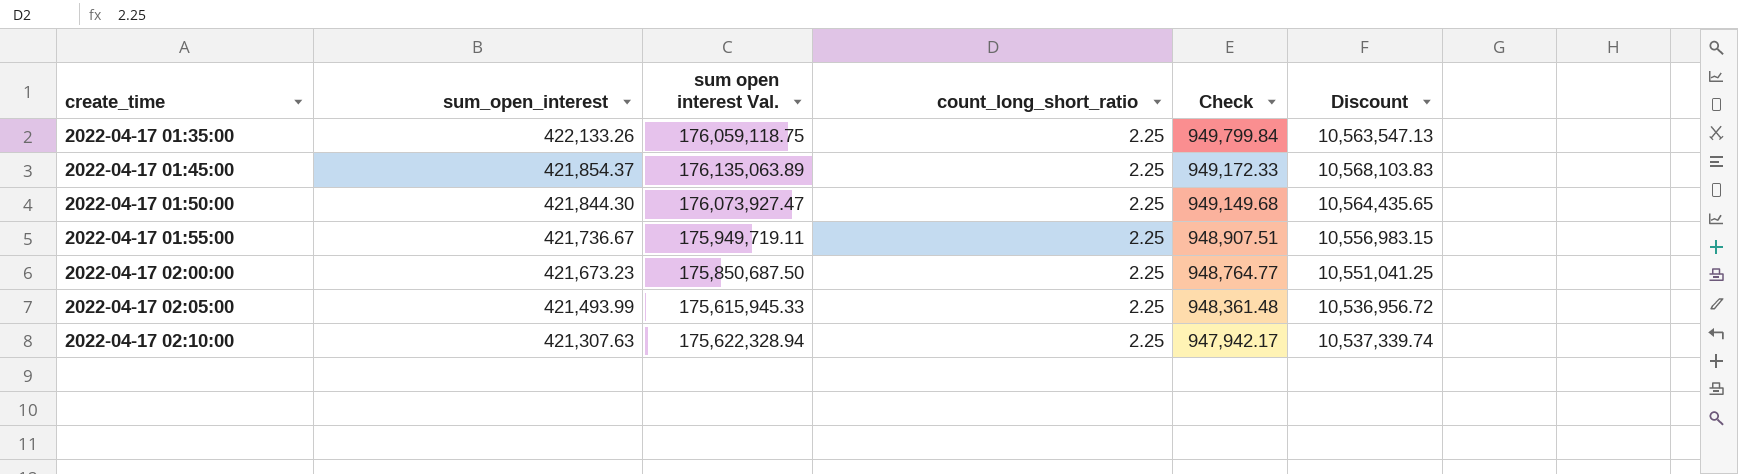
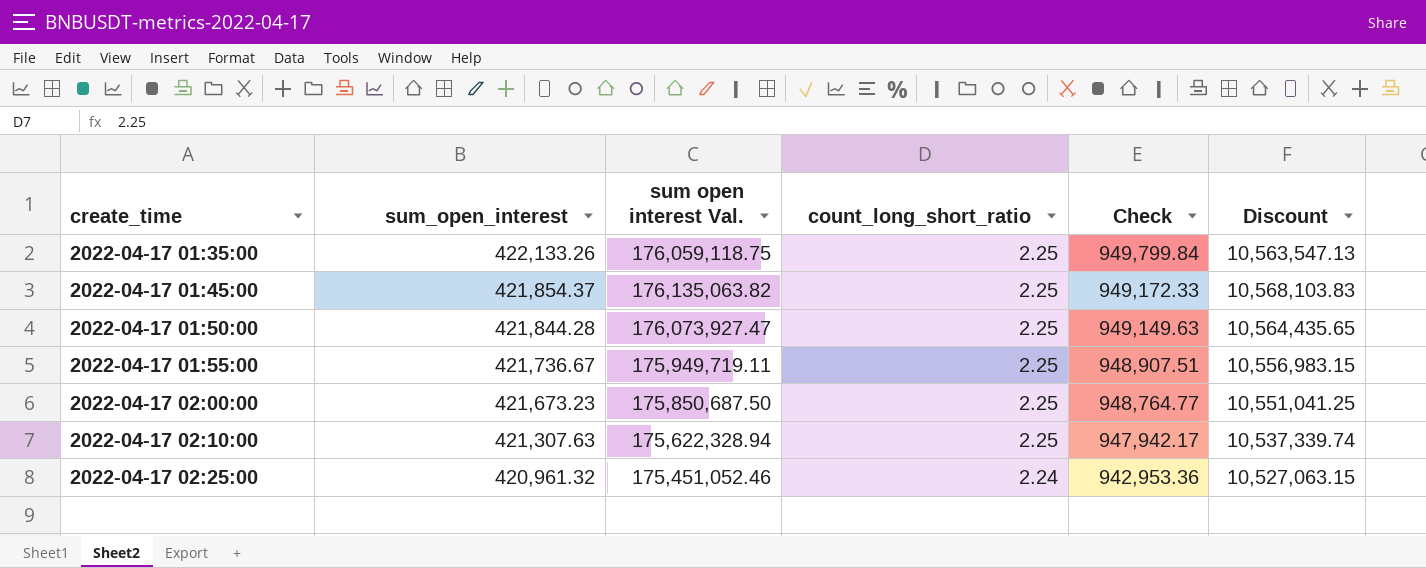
row 2022-04-17 02:05:00: 421,493.99 | 175,615,945.33 | 2.25 | 948,361.48 | 10,536,956.72 -> none
2022-04-17 01:45:00 | sum open interest Val.: 176,135,063.89 -> 176,135,063.82
2022-04-17 01:50:00 | sum_open_interest: 421,844.30 -> 421,844.28
2022-04-17 01:50:00 | Check: 949,149.68 -> 949,149.63
row 2022-04-17 02:25:00: none -> 420,961.32 | 175,451,052.46 | 2.24 | 942,953.36 | 10,527,063.15

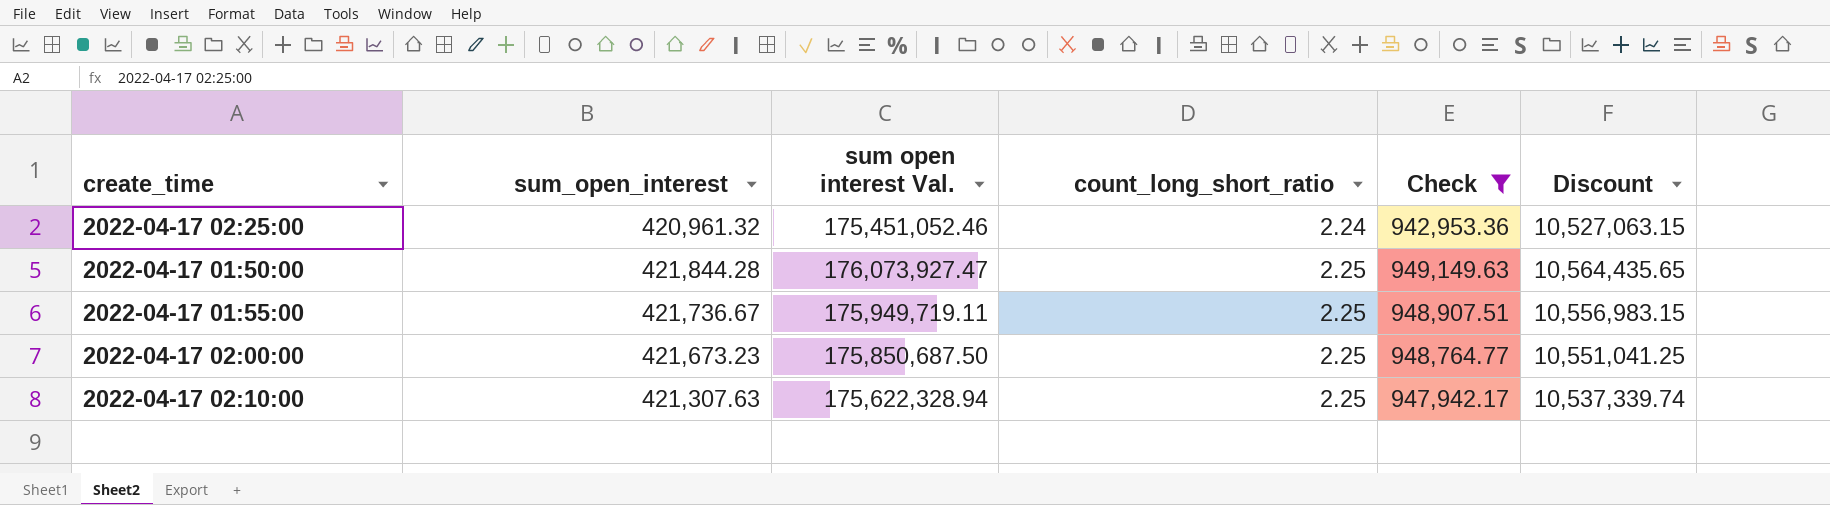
filter: none -> Check <= 949,149.63
row order: create_time ascending -> count_long_short_ratio ascending

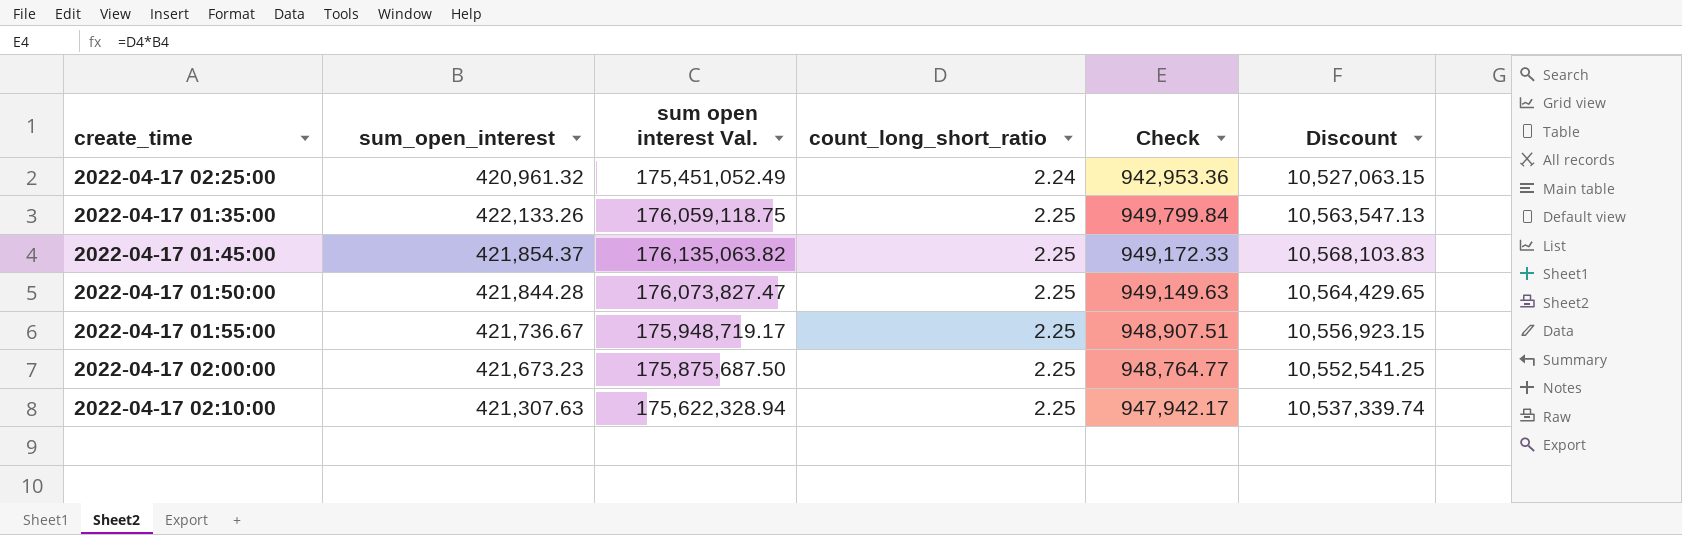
filter: Check <= 949,149.63 -> none
2022-04-17 02:25:00 | sum open interest Val.: 175,451,052.46 -> 175,451,052.49
2022-04-17 01:50:00 | sum open interest Val.: 176,073,927.47 -> 176,073,827.47
2022-04-17 01:50:00 | Discount: 10,564,435.65 -> 10,564,429.65
2022-04-17 01:55:00 | sum open interest Val.: 175,949,719.11 -> 175,948,719.17
2022-04-17 01:55:00 | Discount: 10,556,983.15 -> 10,556,923.15
2022-04-17 02:00:00 | sum open interest Val.: 175,850,687.50 -> 175,875,687.50
2022-04-17 02:00:00 | Discount: 10,551,041.25 -> 10,552,541.25

